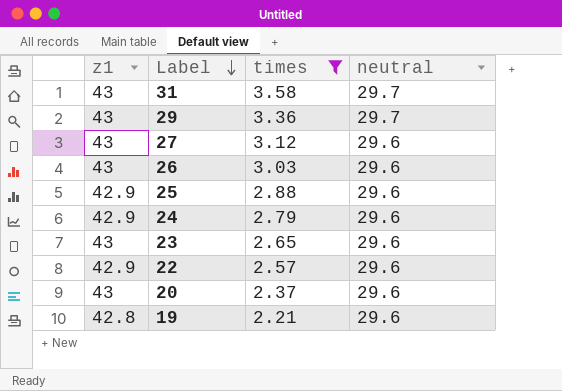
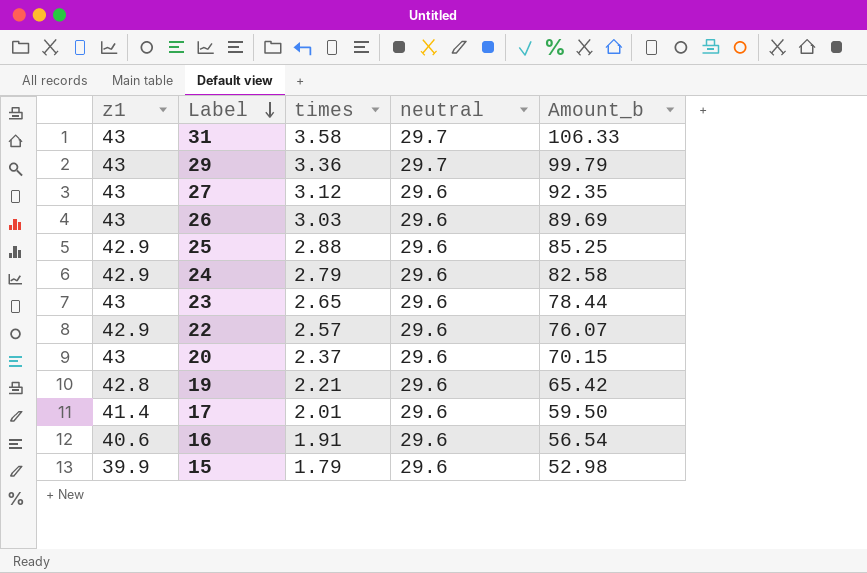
filter: times >= 2.21 -> none
column Amount_b | formula: none -> [times] * [neutral]

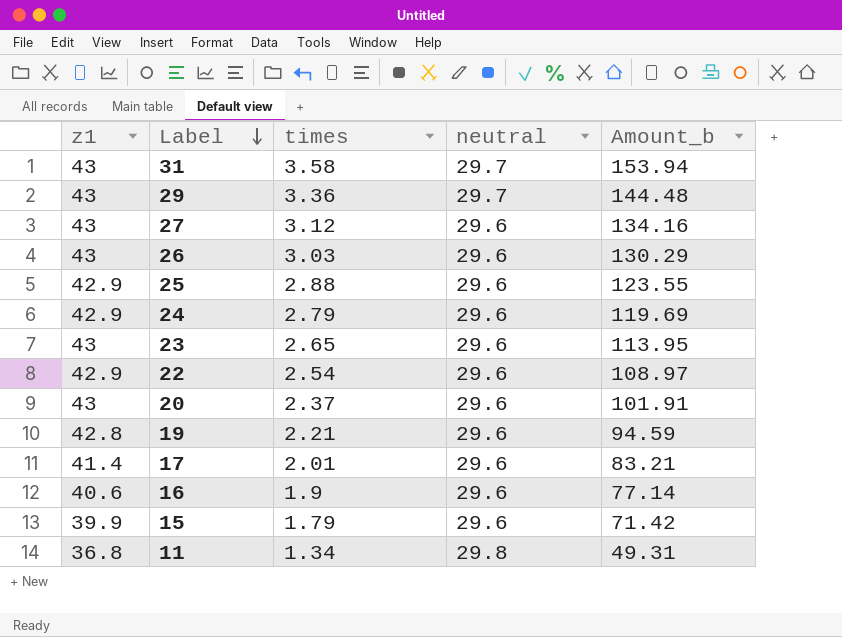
column Amount_b | formula: [times] * [neutral] -> [z1] * [times]
22 | times: 2.57 -> 2.54
16 | times: 1.91 -> 1.9
row 11: none -> 36.8 | 1.34 | 29.8 | 49.31

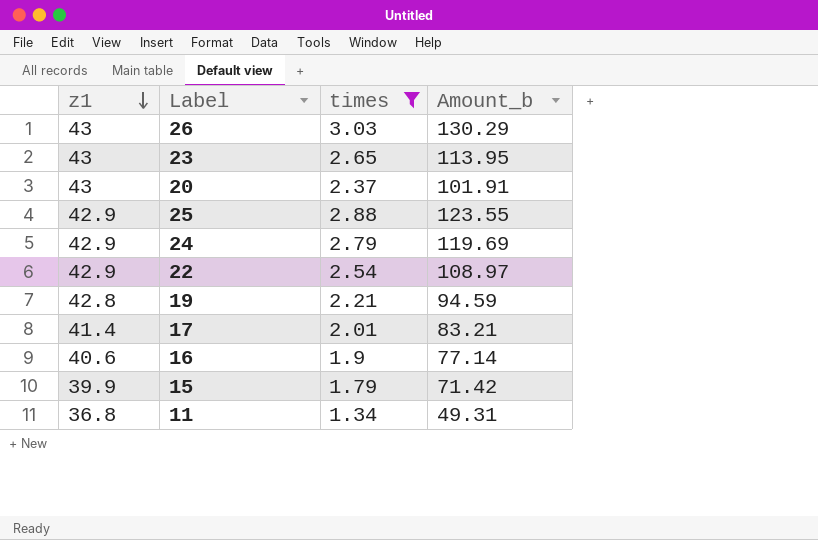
filter: none -> times <= 3.03
row order: Label descending -> z1 descending
column neutral | position: 4 -> none

